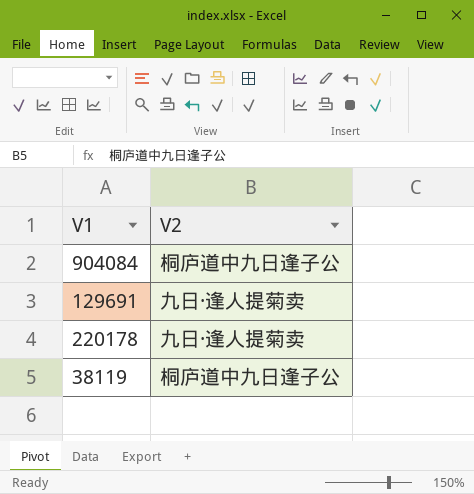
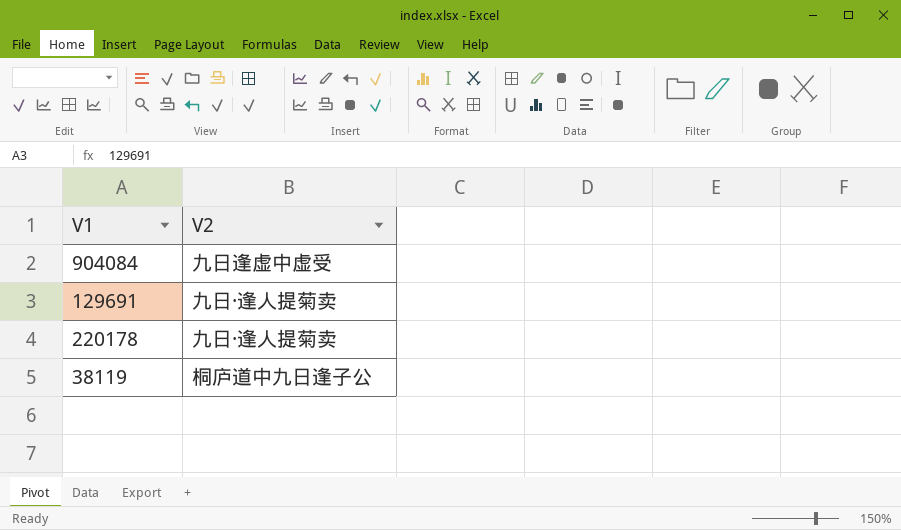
904084 | V2: 桐庐道中九日逢子公 -> 九日逢虚中虚受

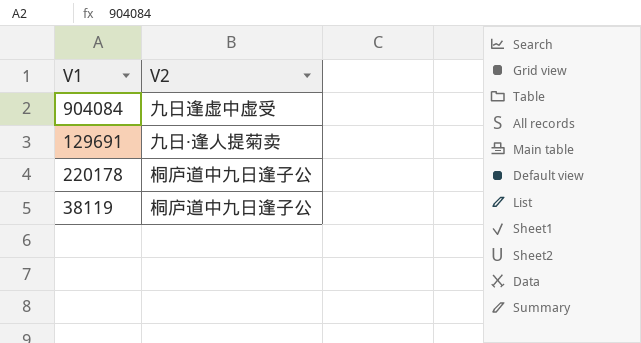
220178 | V2: 九日·逢人提菊卖 -> 桐庐道中九日逢子公

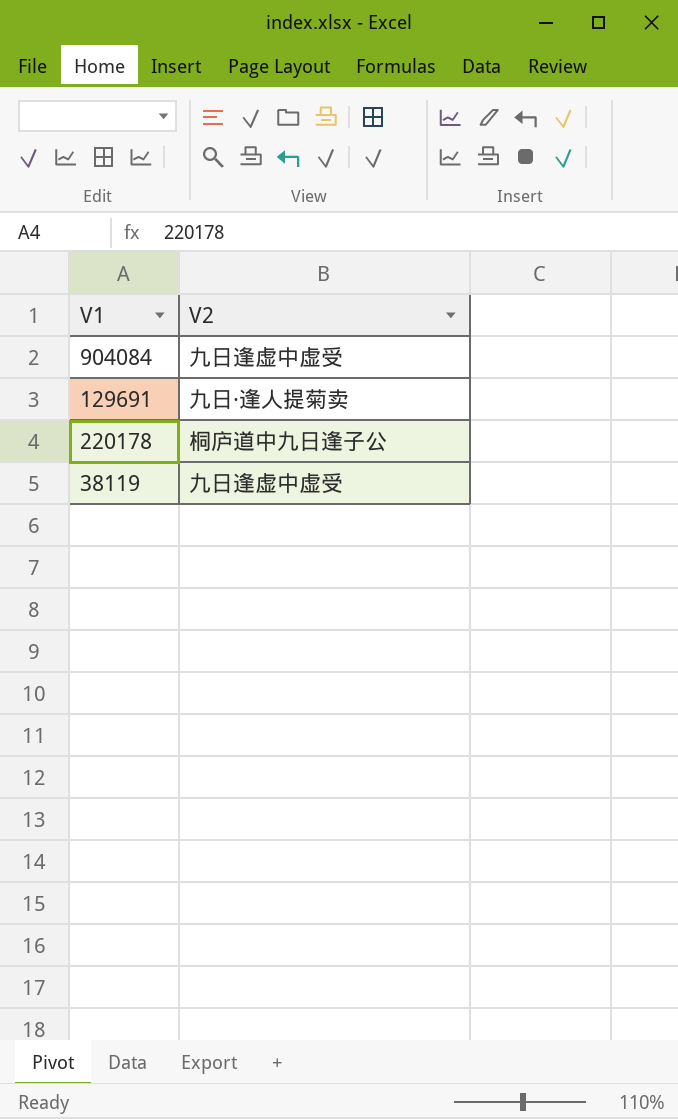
38119 | V2: 桐庐道中九日逢子公 -> 九日逢虚中虚受

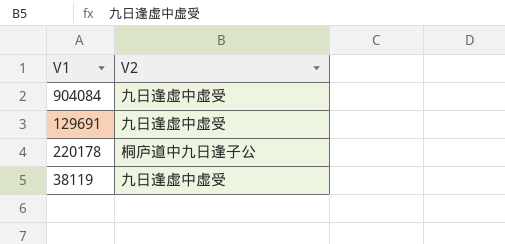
129691 | V2: 九日·逢人提菊卖 -> 九日逢虚中虚受

